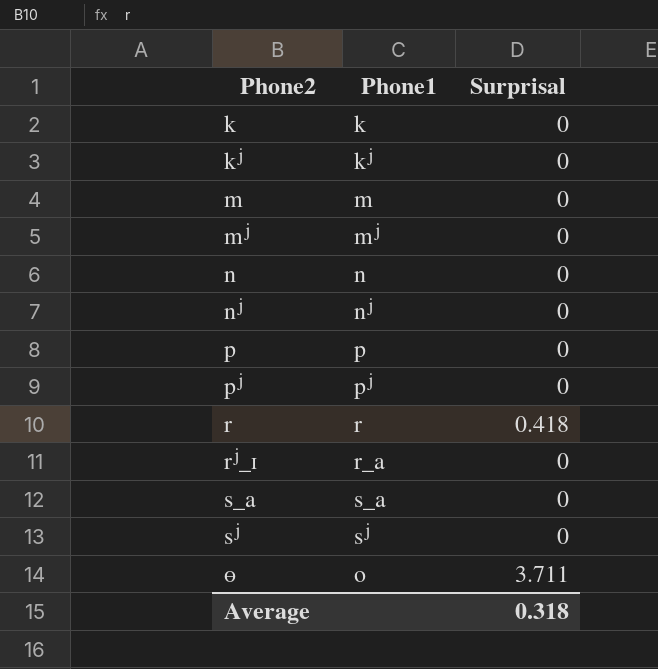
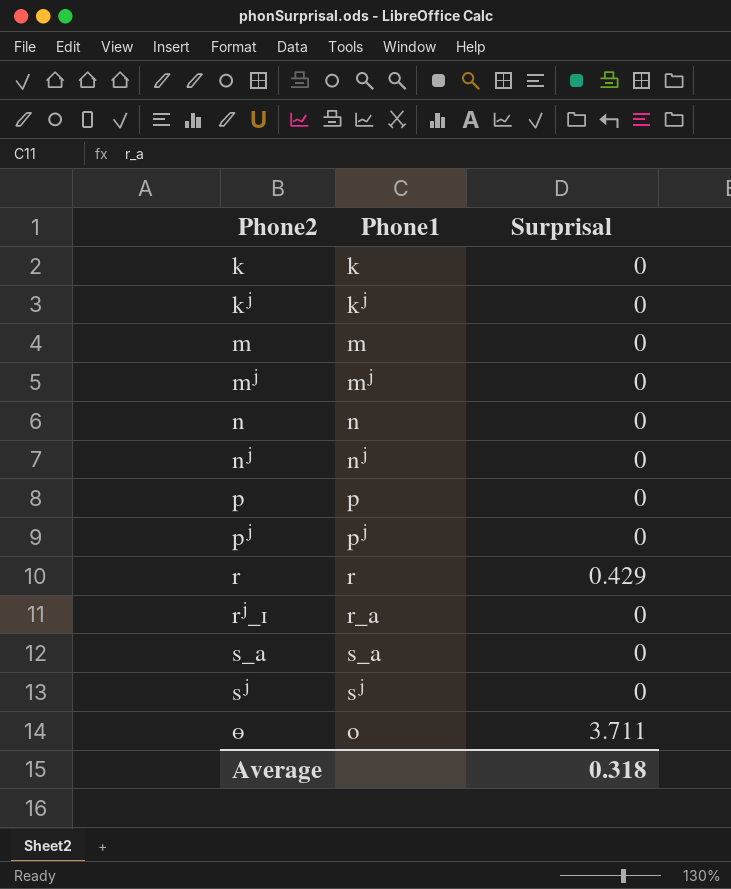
r | Surprisal: 0.418 -> 0.429

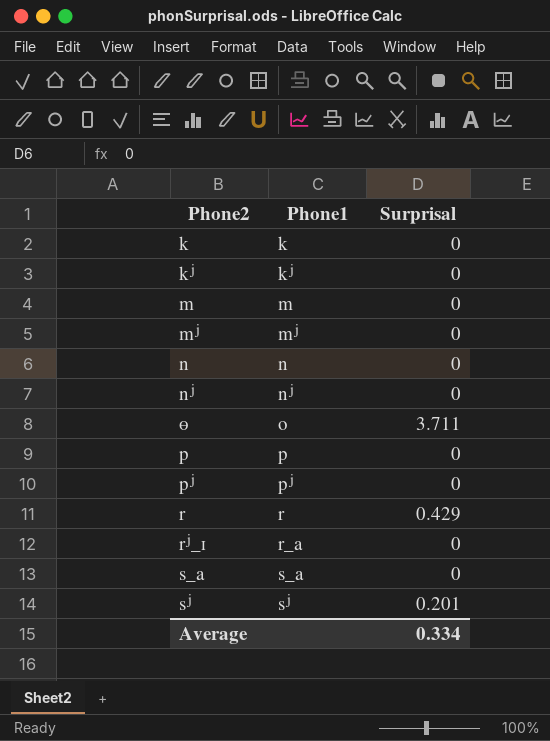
row order: Phone2 ascending -> Phone1 ascending
sʲ | Surprisal: 0 -> 0.201
Average | Surprisal: 0.318 -> 0.334

